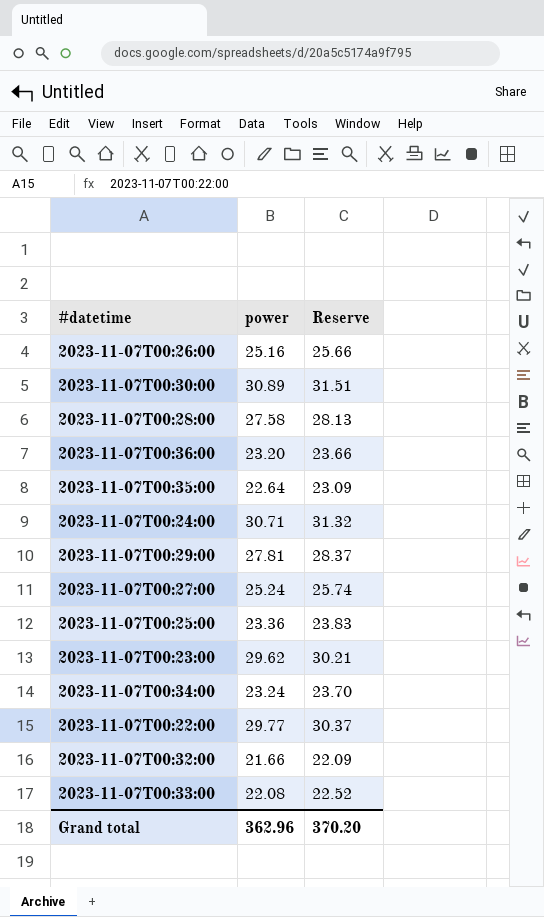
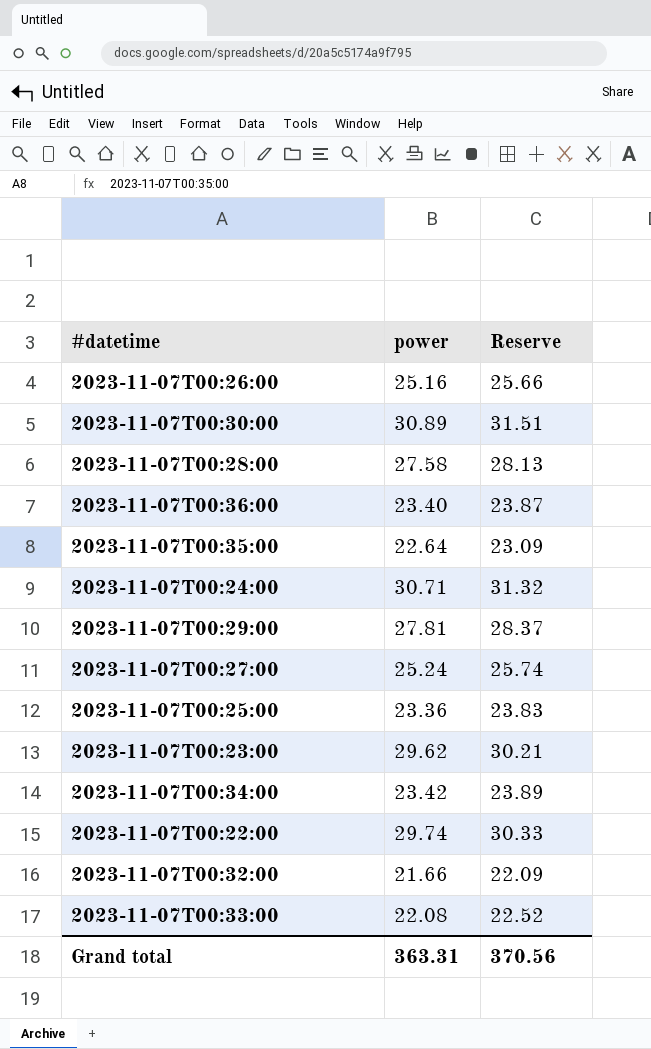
2023-11-07T00:36:00 | power: 23.20 -> 23.40
2023-11-07T00:36:00 | Reserve: 23.66 -> 23.87
2023-11-07T00:34:00 | power: 23.24 -> 23.42
2023-11-07T00:34:00 | Reserve: 23.70 -> 23.89
2023-11-07T00:22:00 | power: 29.77 -> 29.74
2023-11-07T00:22:00 | Reserve: 30.37 -> 30.33
Grand total | power: 362.96 -> 363.31
Grand total | Reserve: 370.20 -> 370.56

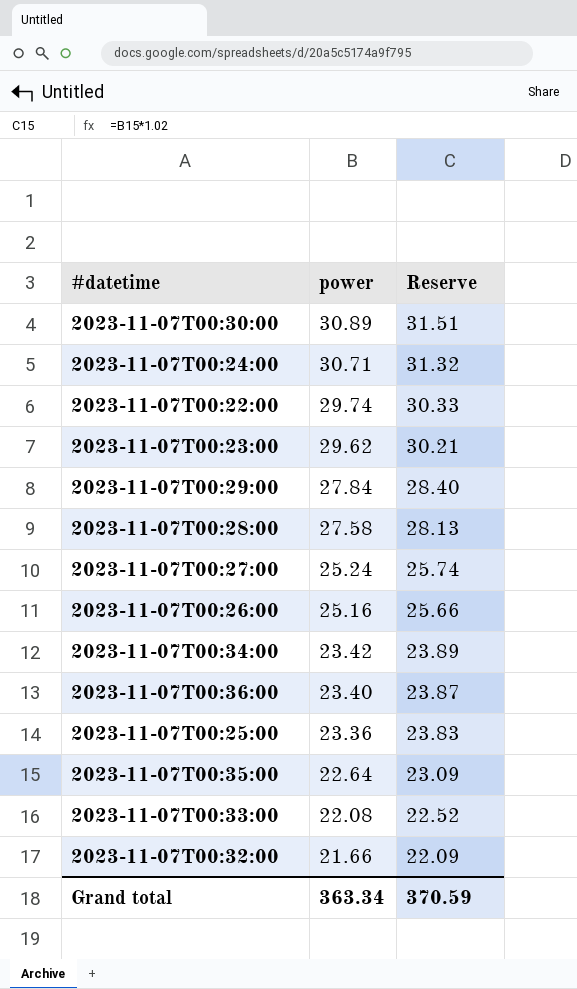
row order: none -> power descending
2023-11-07T00:29:00 | power: 27.81 -> 27.84
2023-11-07T00:29:00 | Reserve: 28.37 -> 28.40
Grand total | power: 363.31 -> 363.34
Grand total | Reserve: 370.56 -> 370.59

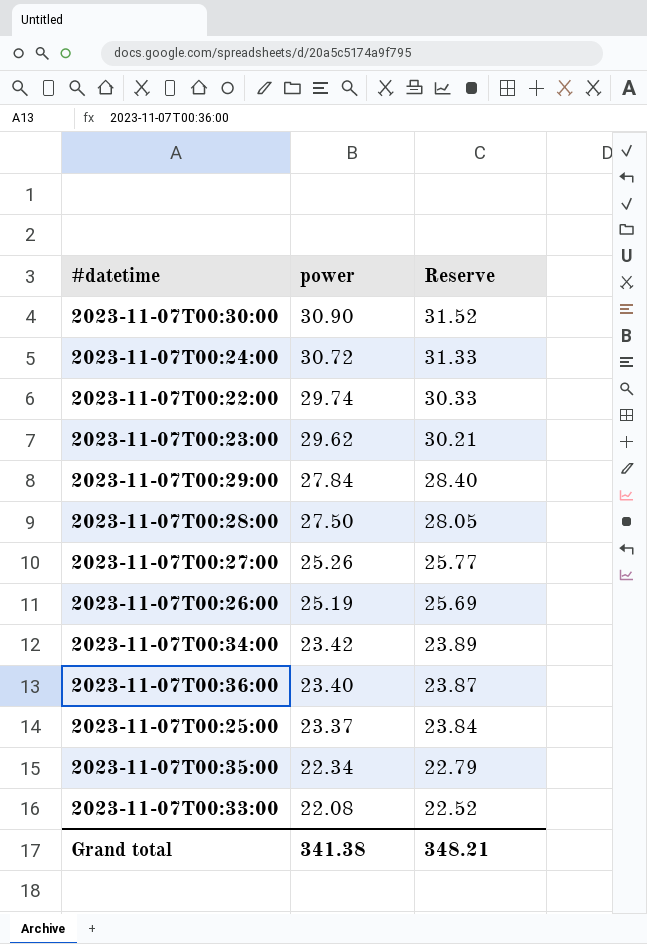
row 2023-11-07T00:32:00: 21.66 | 22.09 -> none
2023-11-07T00:30:00 | power: 30.89 -> 30.90
2023-11-07T00:30:00 | Reserve: 31.51 -> 31.52
2023-11-07T00:24:00 | power: 30.71 -> 30.72
2023-11-07T00:24:00 | Reserve: 31.32 -> 31.33
2023-11-07T00:28:00 | power: 27.58 -> 27.50
2023-11-07T00:28:00 | Reserve: 28.13 -> 28.05
2023-11-07T00:27:00 | power: 25.24 -> 25.26
2023-11-07T00:27:00 | Reserve: 25.74 -> 25.77
2023-11-07T00:26:00 | power: 25.16 -> 25.19
2023-11-07T00:26:00 | Reserve: 25.66 -> 25.69
2023-11-07T00:25:00 | power: 23.36 -> 23.37
2023-11-07T00:25:00 | Reserve: 23.83 -> 23.84
2023-11-07T00:35:00 | power: 22.64 -> 22.34
2023-11-07T00:35:00 | Reserve: 23.09 -> 22.79
Grand total | power: 363.34 -> 341.38
Grand total | Reserve: 370.59 -> 348.21

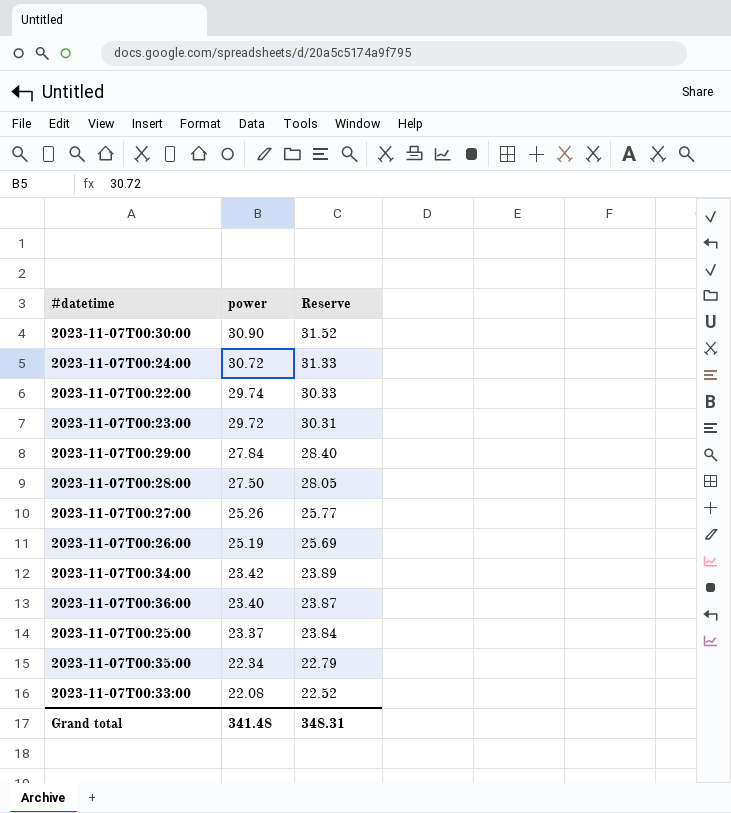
2023-11-07T00:23:00 | power: 29.62 -> 29.72
2023-11-07T00:23:00 | Reserve: 30.21 -> 30.31
Grand total | power: 341.38 -> 341.48
Grand total | Reserve: 348.21 -> 348.31

